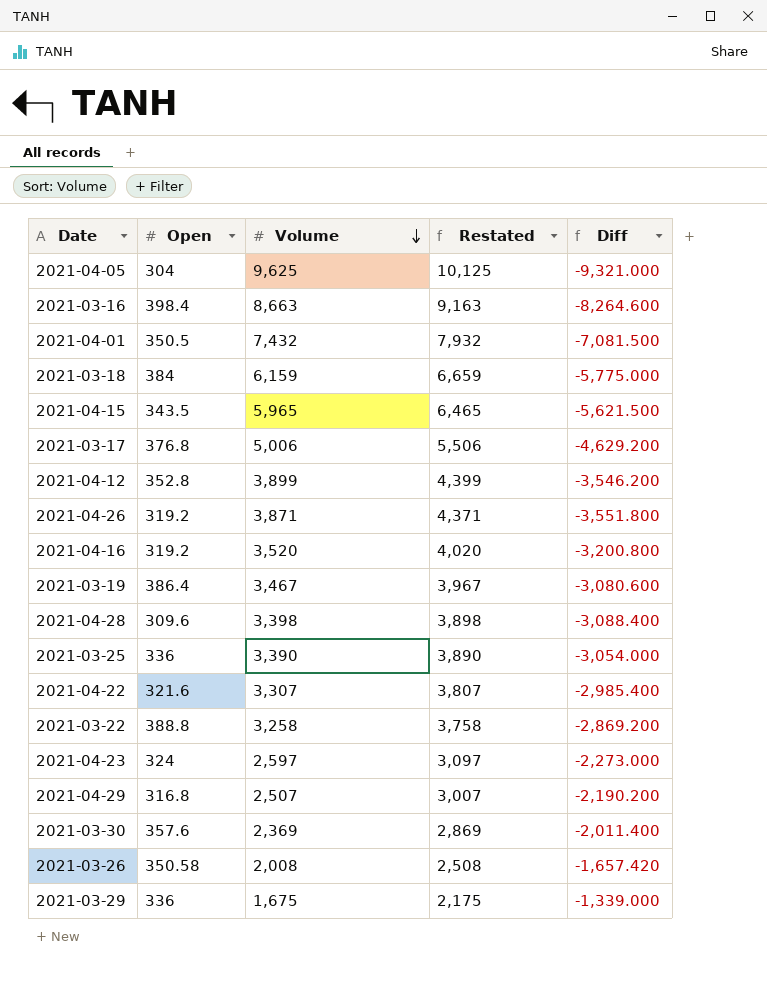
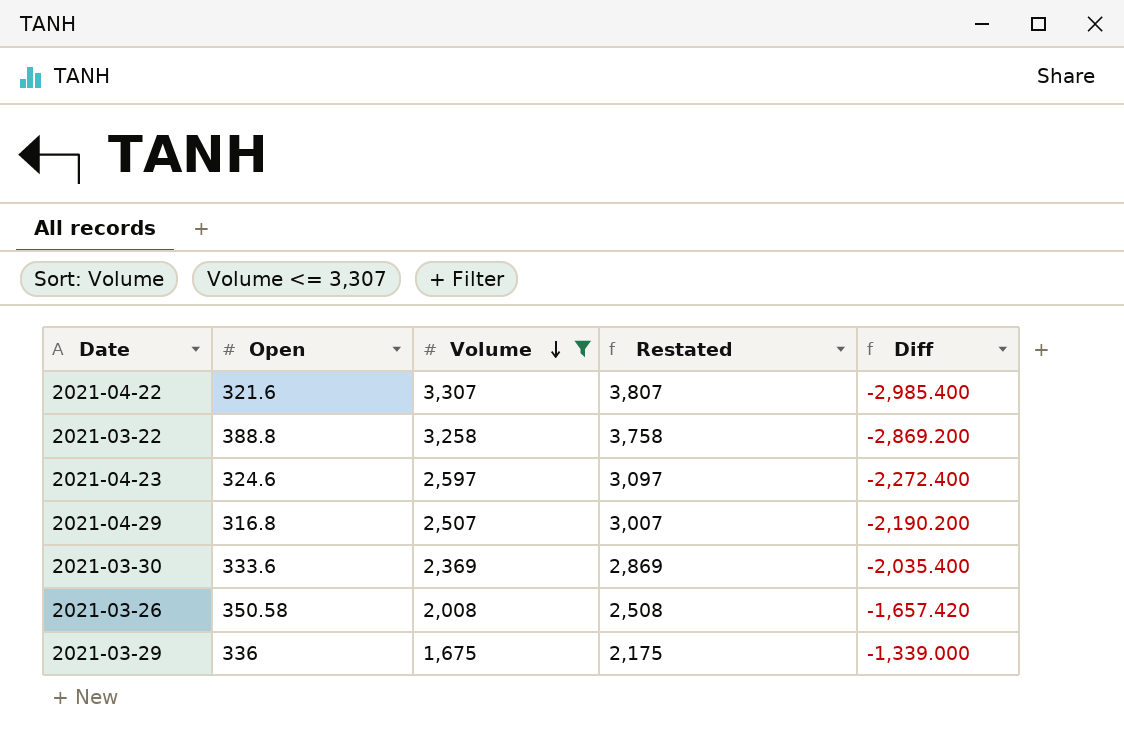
filter: none -> Volume <= 3,307
2021-04-23 | Open: 324 -> 324.6
2021-04-23 | Diff: -2,273.000 -> -2,272.400
2021-03-30 | Open: 357.6 -> 333.6
2021-03-30 | Diff: -2,011.400 -> -2,035.400

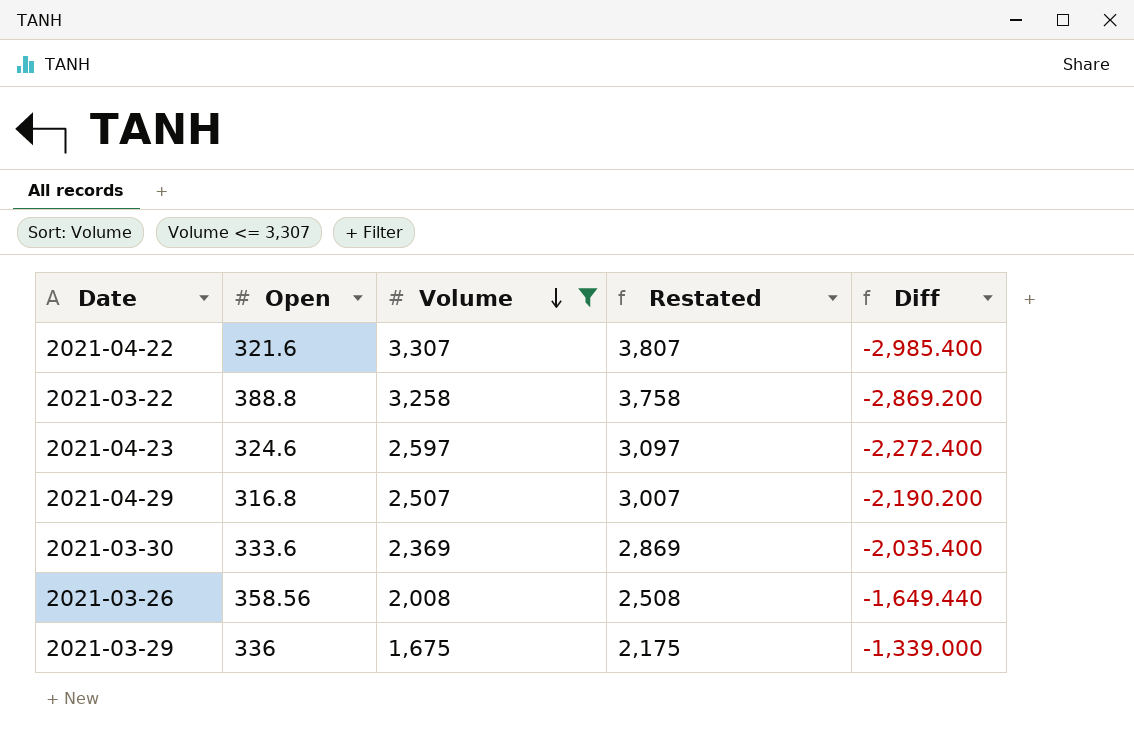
2021-03-26 | Open: 350.58 -> 358.56
2021-03-26 | Diff: -1,657.420 -> -1,649.440

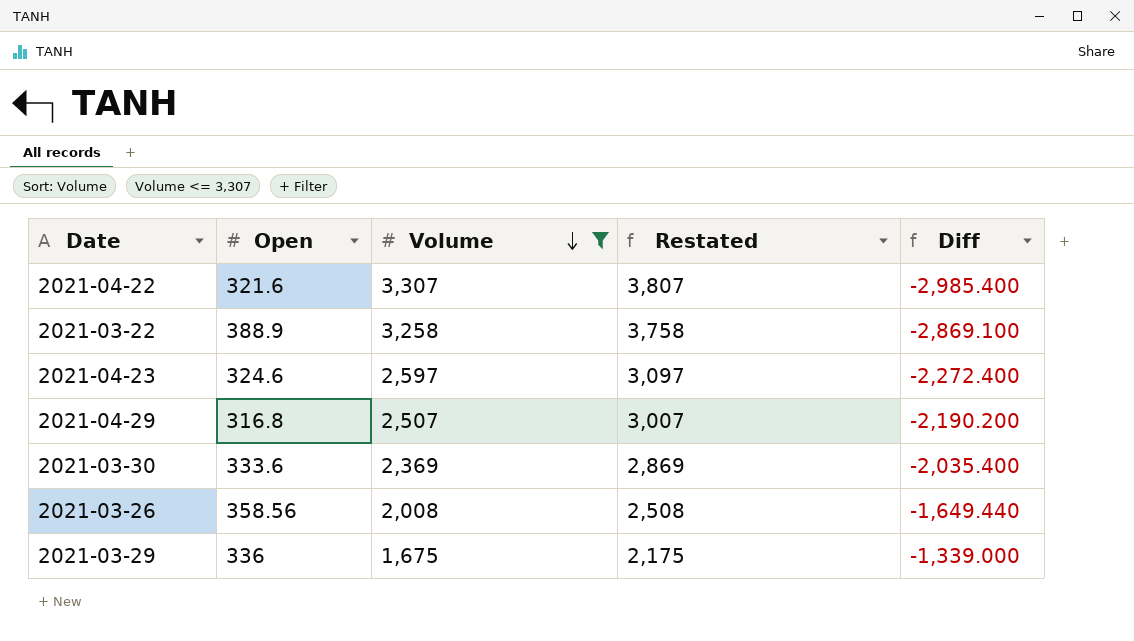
2021-03-22 | Open: 388.8 -> 388.9
2021-03-22 | Diff: -2,869.200 -> -2,869.100

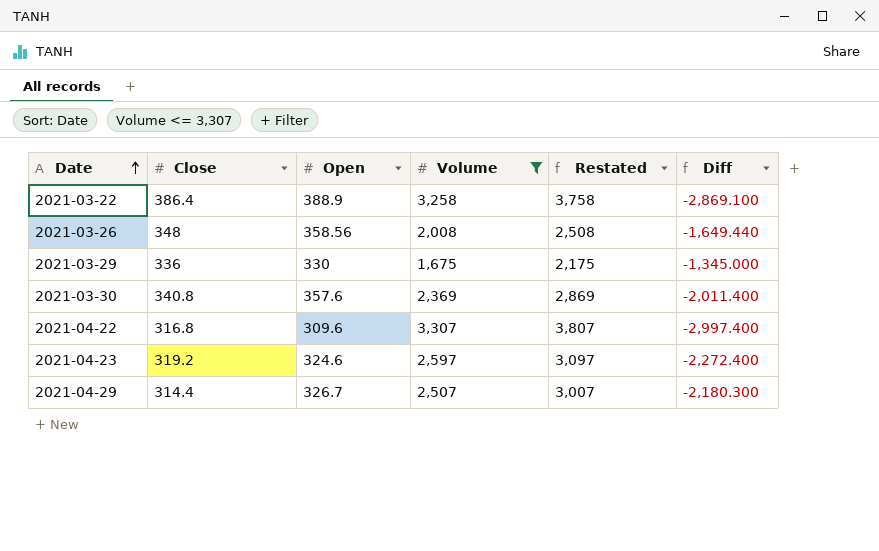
row order: Volume descending -> Date ascending
column Close | position: none -> 2
2021-03-29 | Open: 336 -> 330
2021-03-29 | Diff: -1,339.000 -> -1,345.000
2021-03-30 | Open: 333.6 -> 357.6
2021-03-30 | Diff: -2,035.400 -> -2,011.400
2021-04-22 | Open: 321.6 -> 309.6
2021-04-22 | Diff: -2,985.400 -> -2,997.400
2021-04-29 | Open: 316.8 -> 326.7
2021-04-29 | Diff: -2,190.200 -> -2,180.300

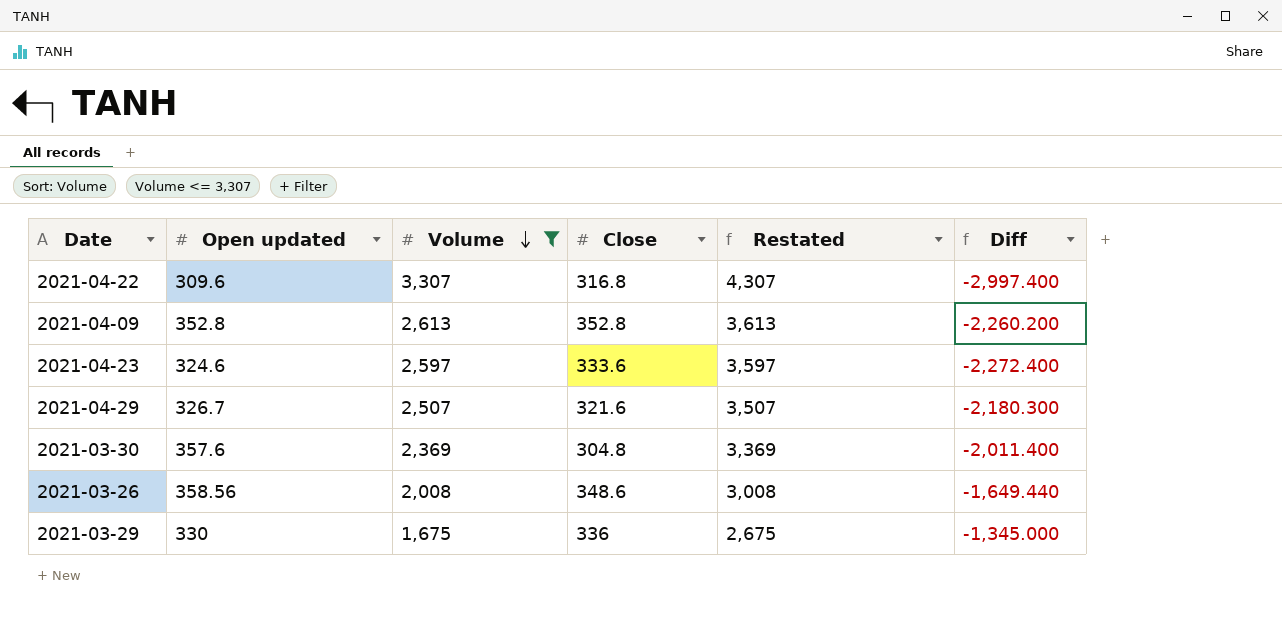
row order: Date ascending -> Volume descending
column name: Open -> Open updated
column Close | position: 2 -> 4
column Restated | formula: [Volume] + 500 -> [Volume] + 1000
row 2021-03-22: 386.4 | 388.9 | 3,258 | 3,758 | -2,869.100 -> none
row 2021-04-09: none -> 352.8 | 2,613 | 352.8 | 3,613 | -2,260.200
2021-04-23 | Close: 319.2 -> 333.6
2021-04-29 | Close: 314.4 -> 321.6
2021-03-30 | Close: 340.8 -> 304.8
2021-03-26 | Close: 348 -> 348.6

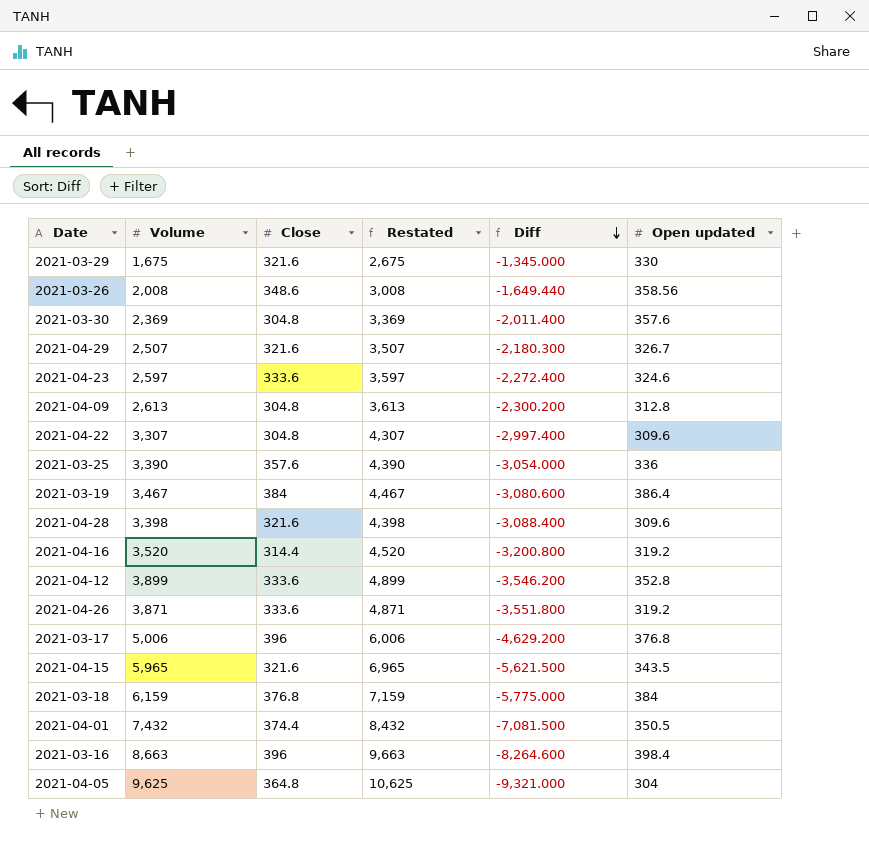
filter: Volume <= 3,307 -> none
row order: Volume descending -> Diff descending
column Open updated | position: 2 -> 6
2021-03-29 | Close: 336 -> 321.6
2021-04-09 | Close: 352.8 -> 304.8
2021-04-09 | Diff: -2,260.200 -> -2,300.200
2021-04-09 | Open updated: 352.8 -> 312.8
2021-04-22 | Close: 316.8 -> 304.8

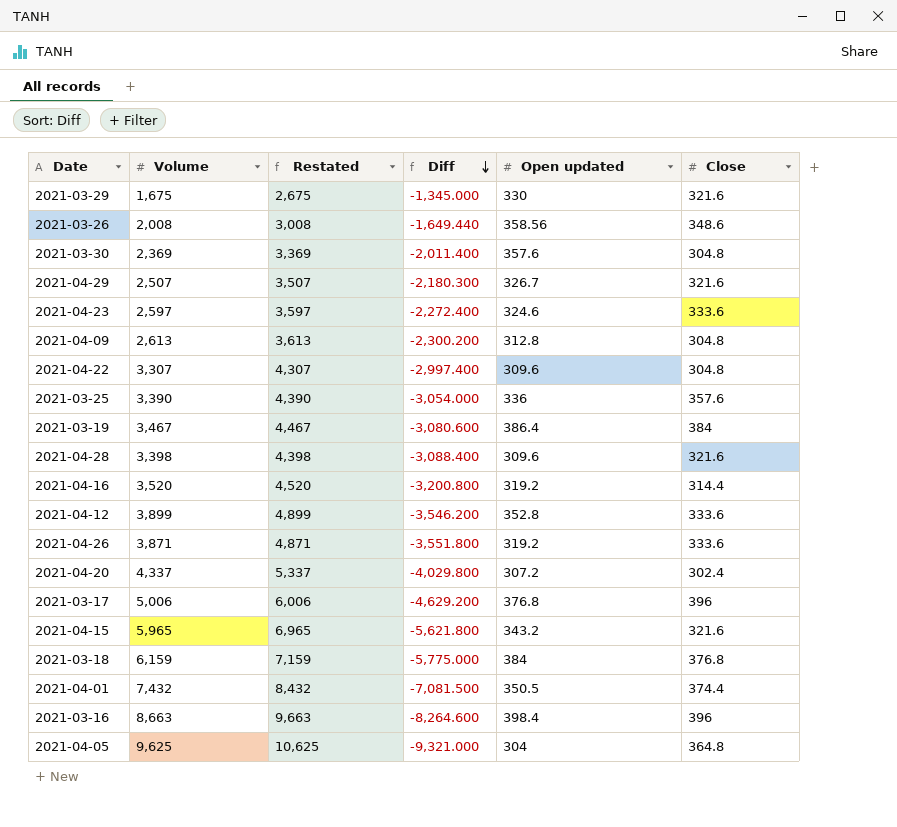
column Close | position: 3 -> 6
row 2021-04-20: none -> 4,337 | 5,337 | -4,029.800 | 307.2 | 302.4
2021-04-15 | Diff: -5,621.500 -> -5,621.800
2021-04-15 | Open updated: 343.5 -> 343.2

